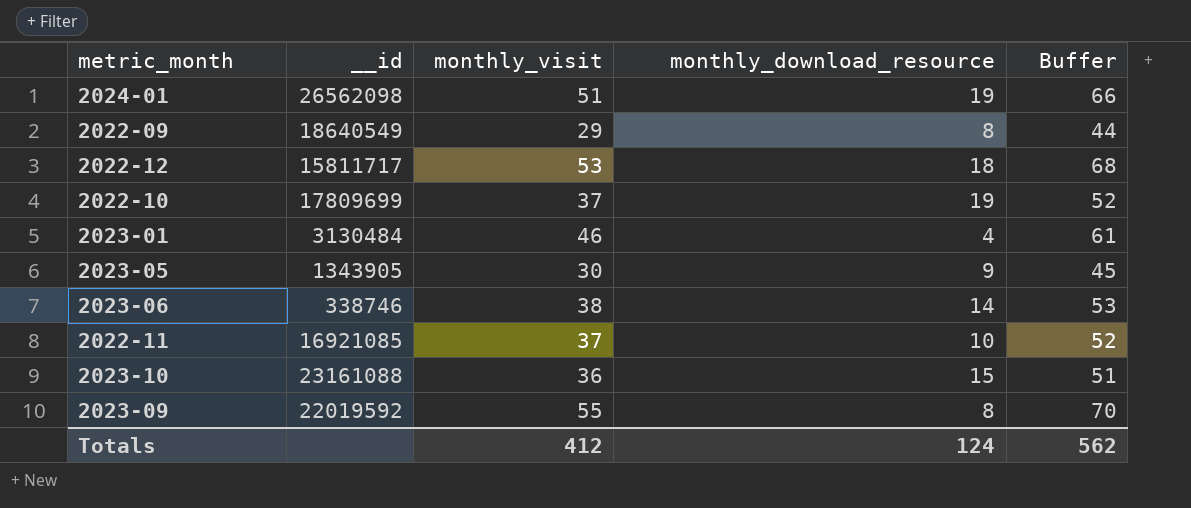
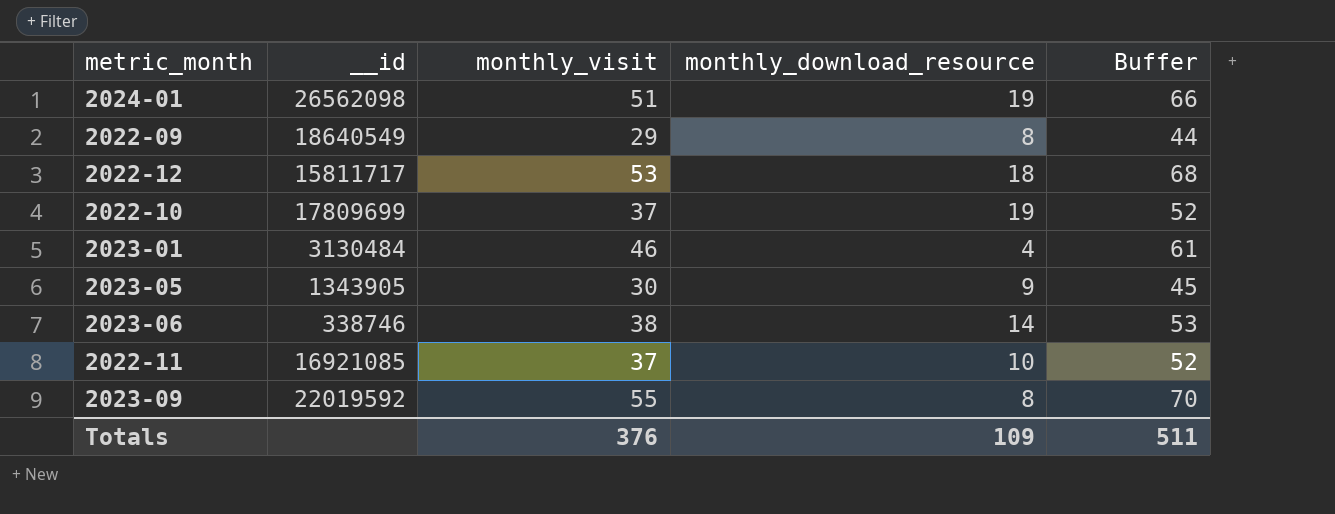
row 2023-10: 23161088 | 36 | 15 | 51 -> none
Totals | monthly_visit: 412 -> 376
Totals | monthly_download_resource: 124 -> 109
Totals | Buffer: 562 -> 511

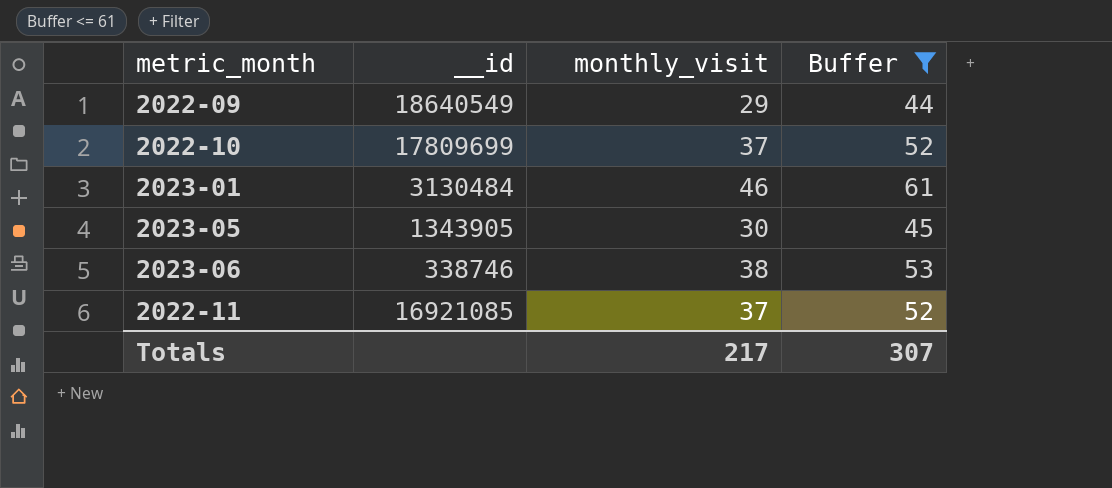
filter: none -> Buffer <= 61
column monthly_download_resource | position: 4 -> none
Totals | monthly_visit: 376 -> 217
Totals | Buffer: 511 -> 307

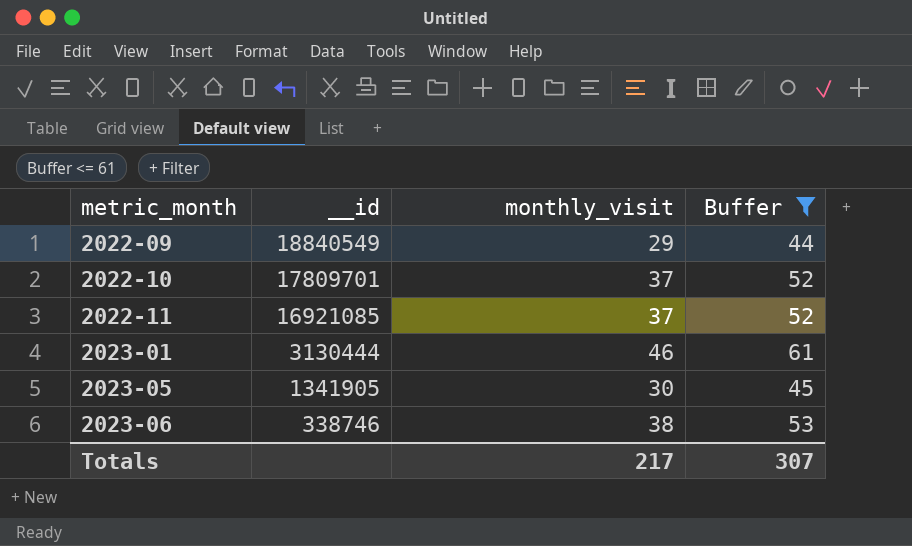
row order: none -> metric_month ascending
2022-09 | __id: 18640549 -> 18840549
2022-10 | __id: 17809699 -> 17809701
2023-01 | __id: 3130484 -> 3130444
2023-05 | __id: 1343905 -> 1341905

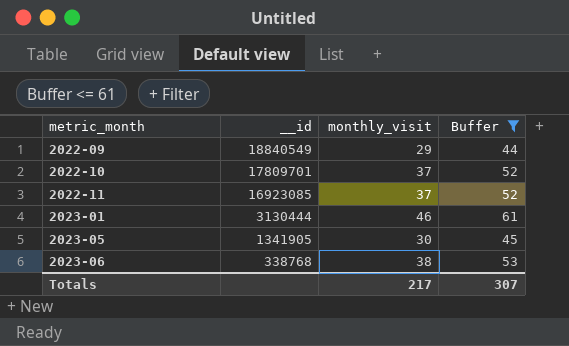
2022-11 | __id: 16921085 -> 16923085
2023-06 | __id: 338746 -> 338768

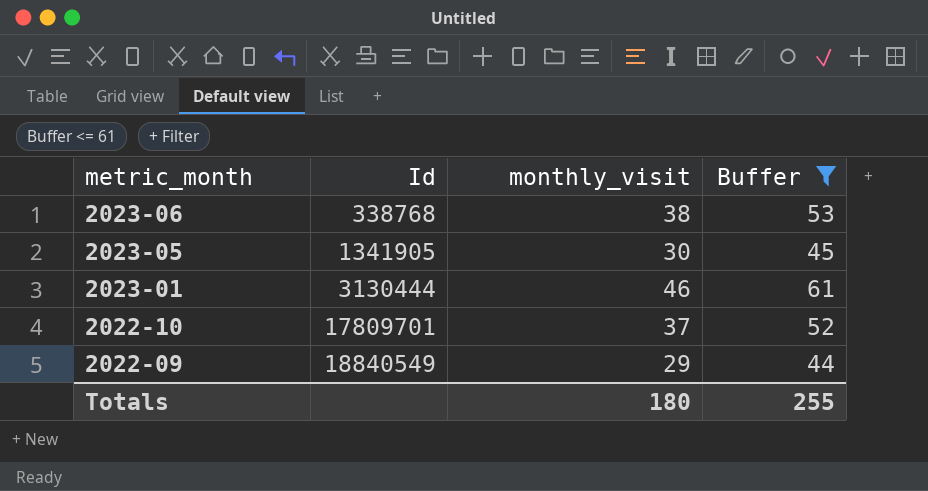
row order: metric_month ascending -> metric_month descending
column name: __id -> Id
row 2022-11: 16923085 | 37 | 52 -> none
Totals | monthly_visit: 217 -> 180
Totals | Buffer: 307 -> 255

